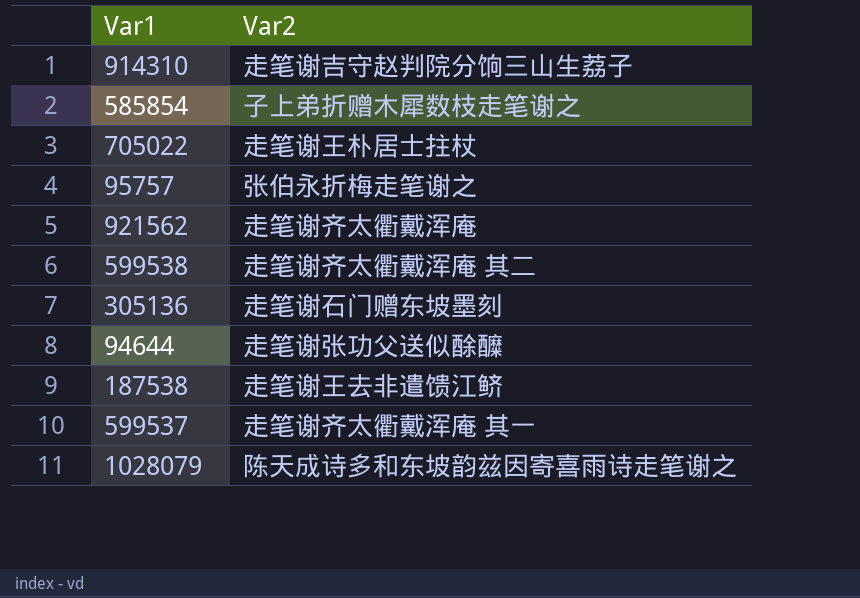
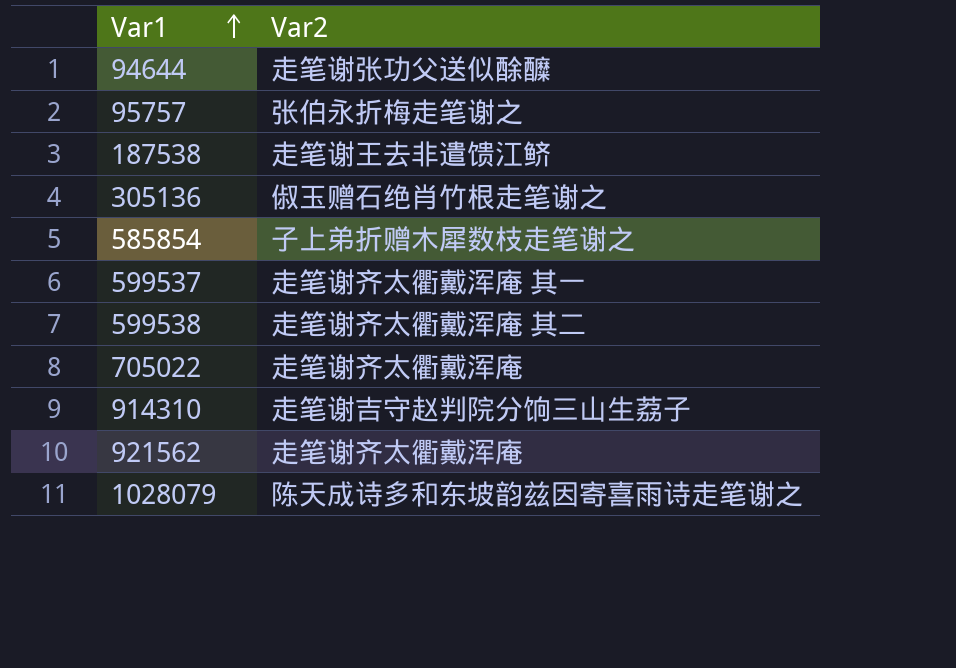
row order: none -> Var1 ascending
305136 | Var2: 走笔谢石门赠东坡墨刻 -> 俶玉赠石绝肖竹根走笔谢之
705022 | Var2: 走笔谢王朴居士拄杖 -> 走笔谢齐太衢戴浑庵

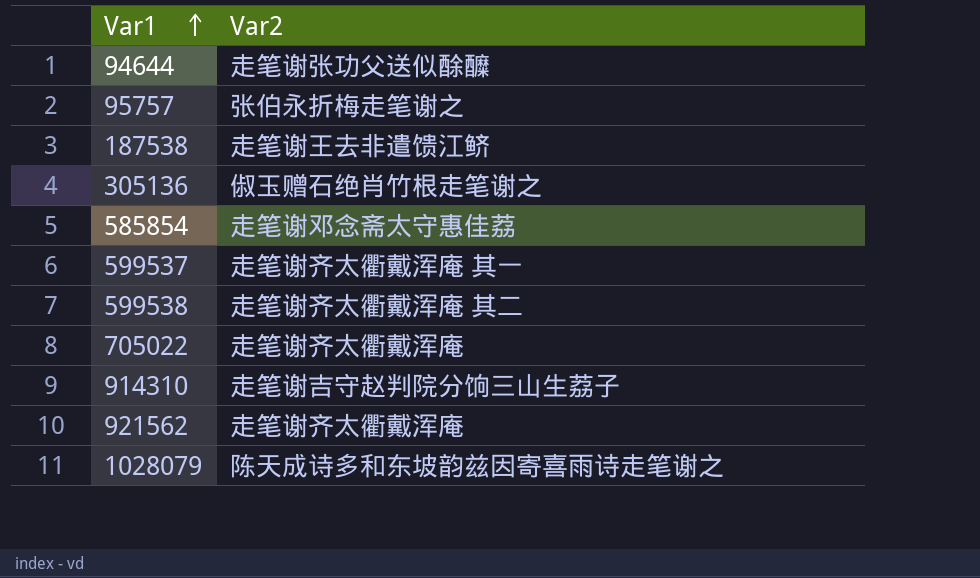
585854 | Var2: 子上弟折赠木犀数枝走笔谢之 -> 走笔谢邓念斋太守惠佳荔

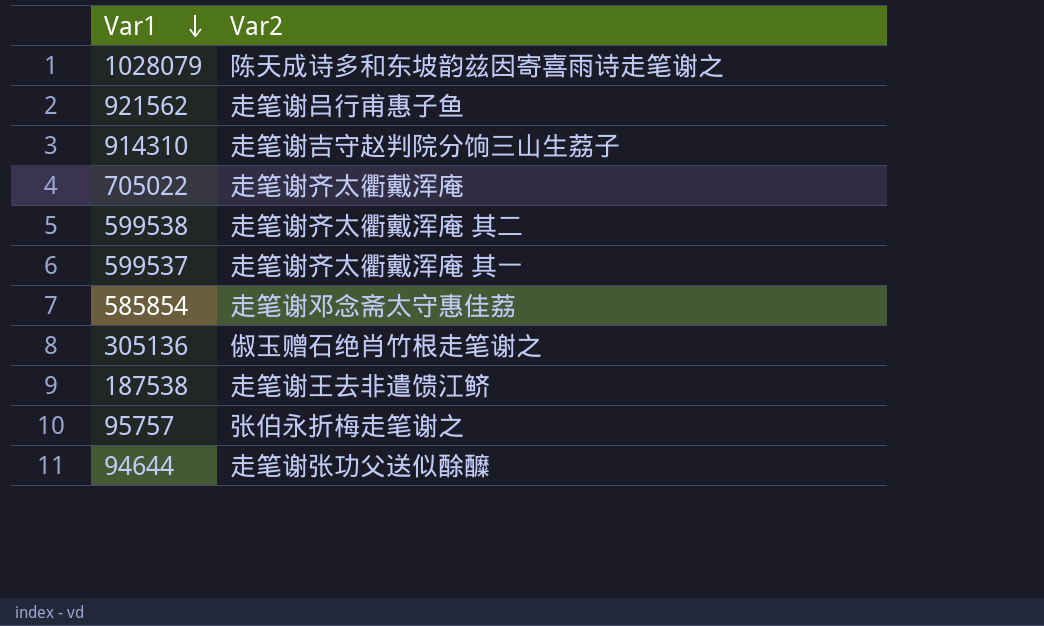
row order: Var1 ascending -> Var1 descending
921562 | Var2: 走笔谢齐太衢戴浑庵 -> 走笔谢吕行甫惠子鱼

